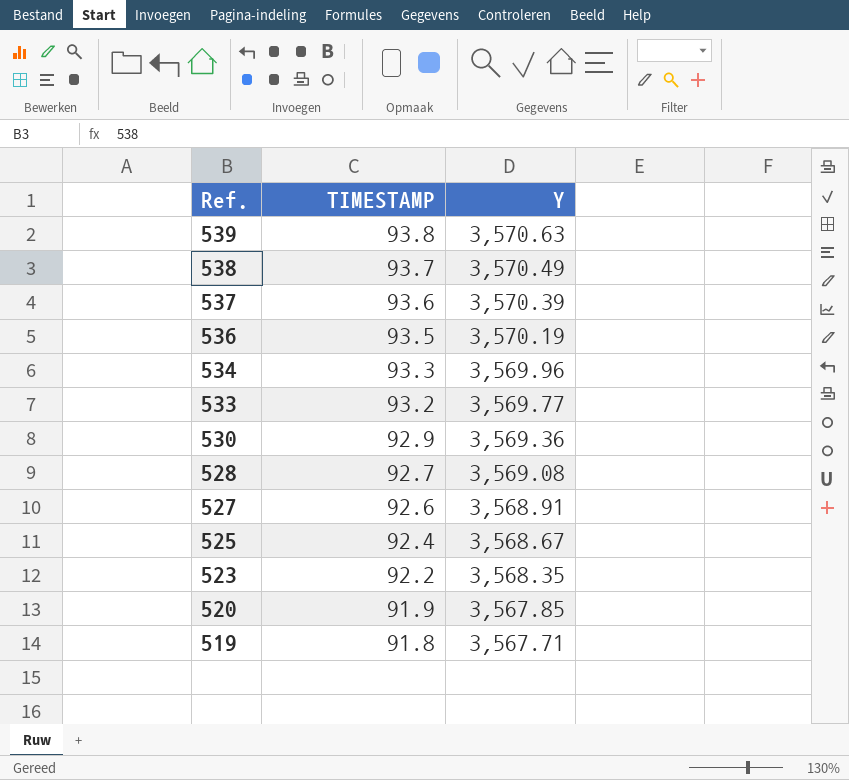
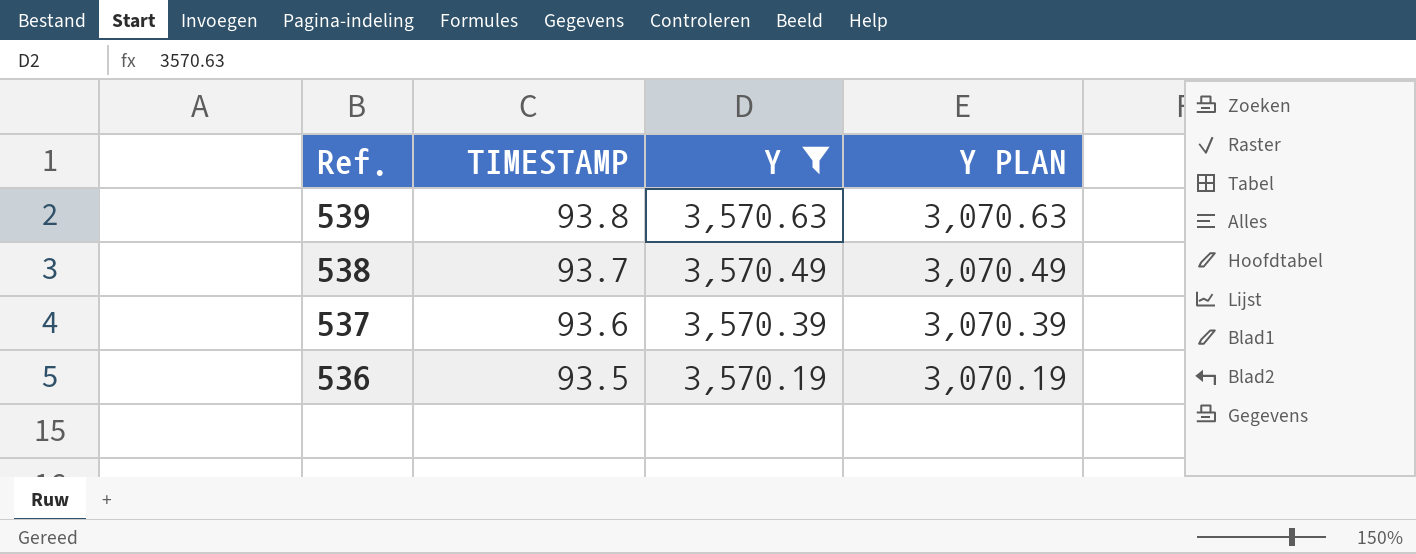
filter: none -> Y >= 3,570.19
column Y PLAN | formula: none -> [Y] - 500

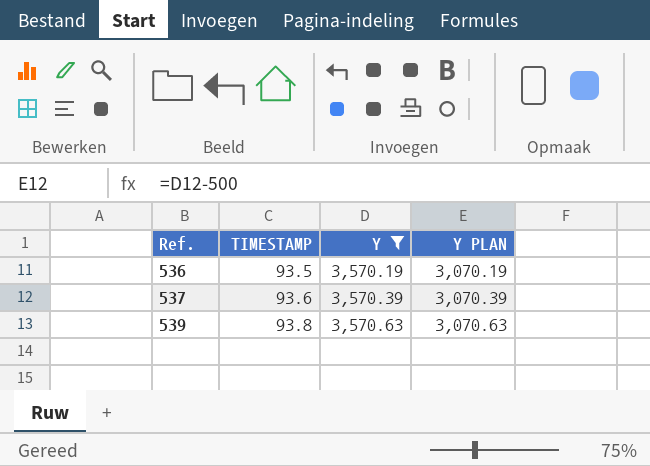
row order: Ref. descending -> Ref. ascending
row 538: 93.7 | 3,570.49 | 3,070.49 -> none

